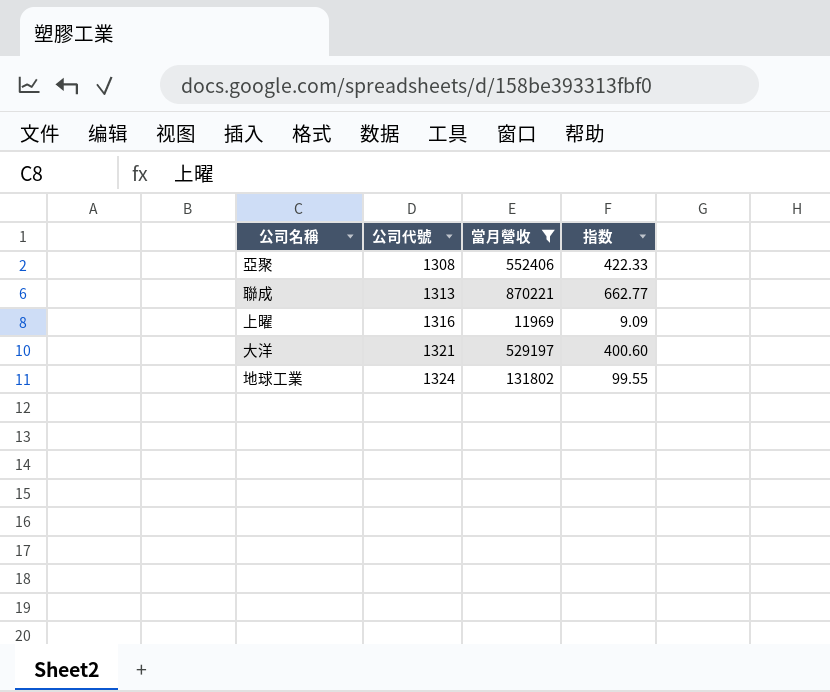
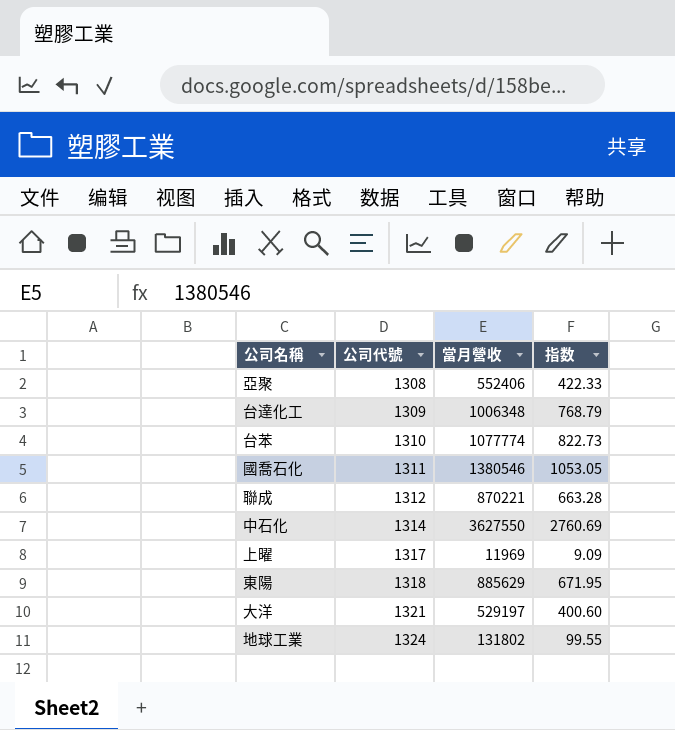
filter: 當月營收 <= 870221 -> none
聯成 | 公司代號: 1313 -> 1312
聯成 | 指数: 662.77 -> 663.28
上曜 | 公司代號: 1316 -> 1317

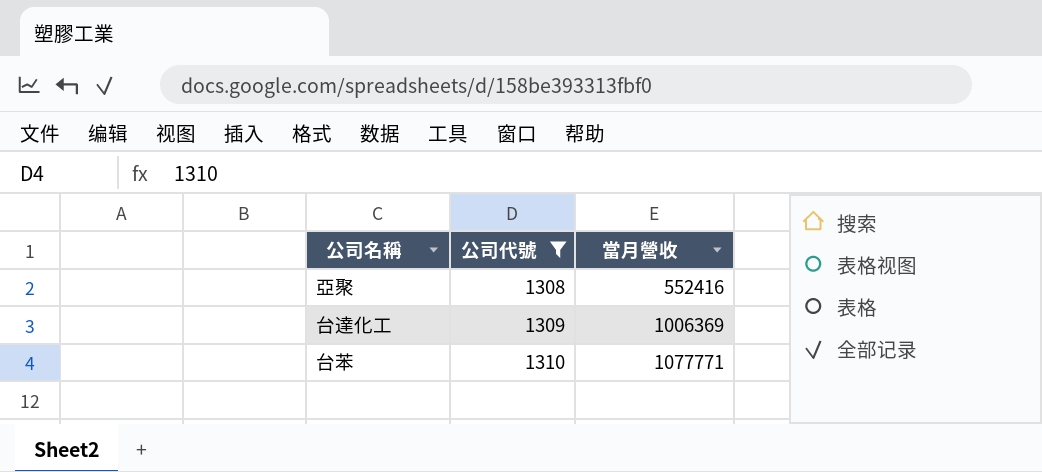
filter: none -> 公司代號 <= 1310
column 指数 | formula: [當月營收] / [公司代號] -> none
亞聚 | 當月營收: 552406 -> 552416
台達化工 | 當月營收: 1006348 -> 1006369
台苯 | 當月營收: 1077774 -> 1077771

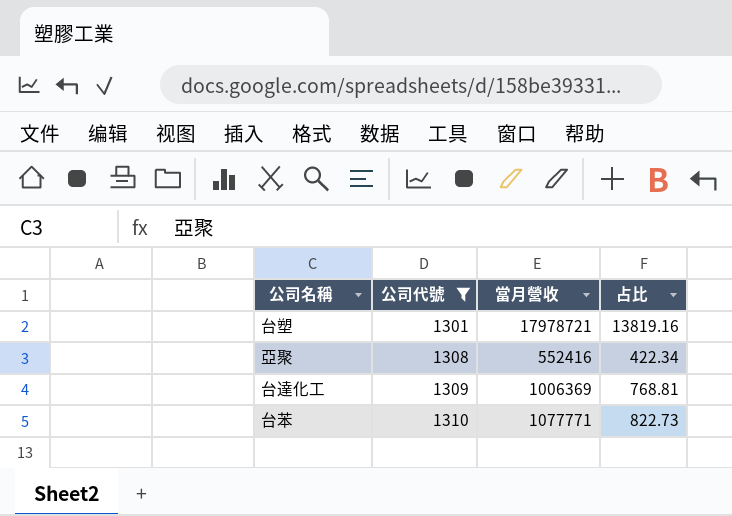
column 占比 | formula: none -> [當月營收] / [公司代號]
row 台塑: none -> 1301 | 17978721 | 13819.16

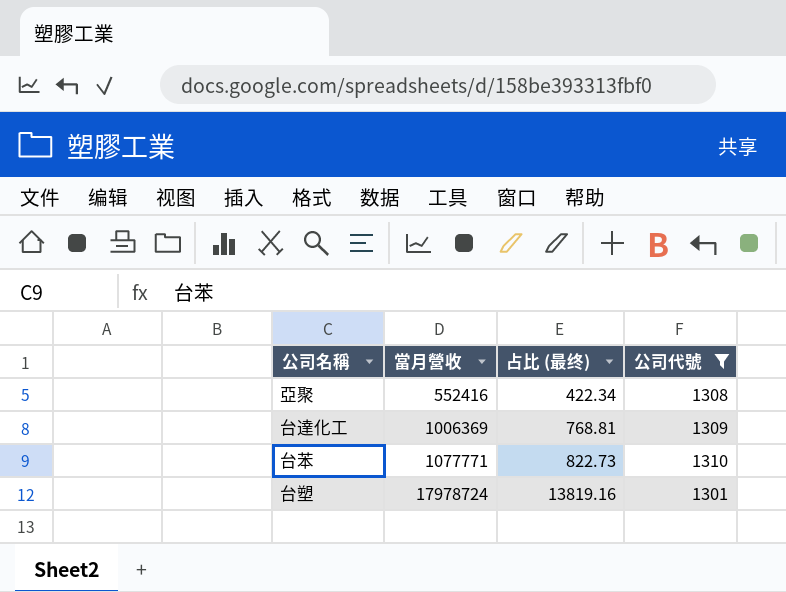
row order: 公司代號 ascending -> 當月營收 ascending
column name: 占比 -> 占比 (最终)
column 公司代號 | position: 2 -> 4
台塑 | 當月營收: 17978721 -> 17978724

